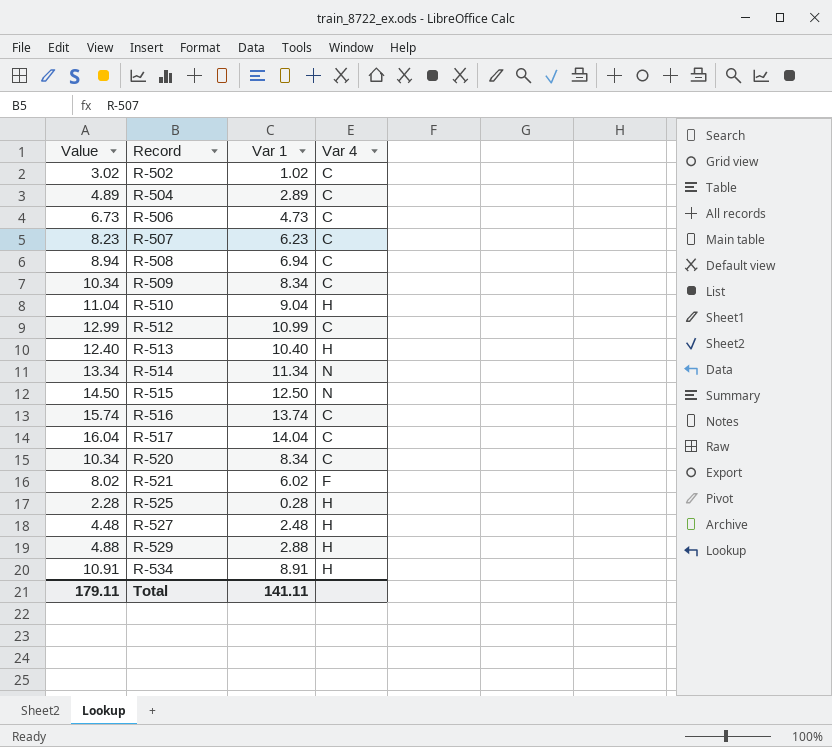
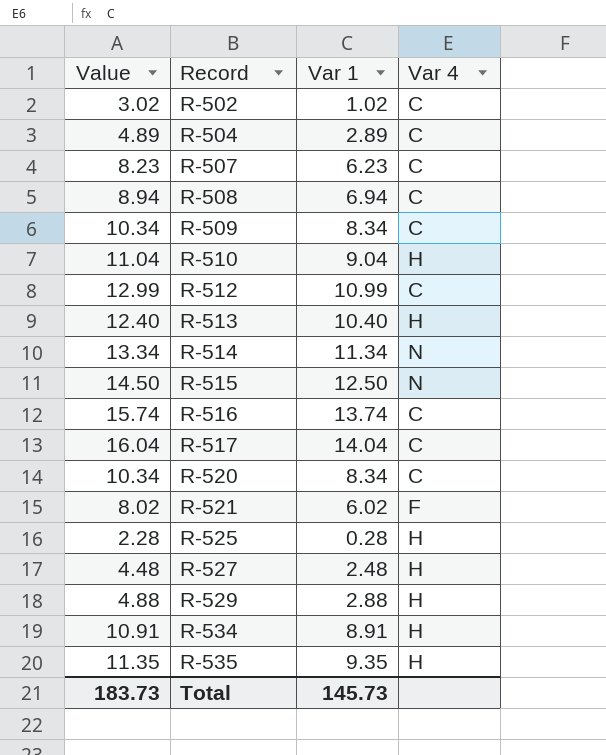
row R-506: 6.73 | 4.73 | C -> none
row R-535: none -> 11.35 | 9.35 | H
Total | Value: 179.11 -> 183.73
Total | Var 1: 141.11 -> 145.73

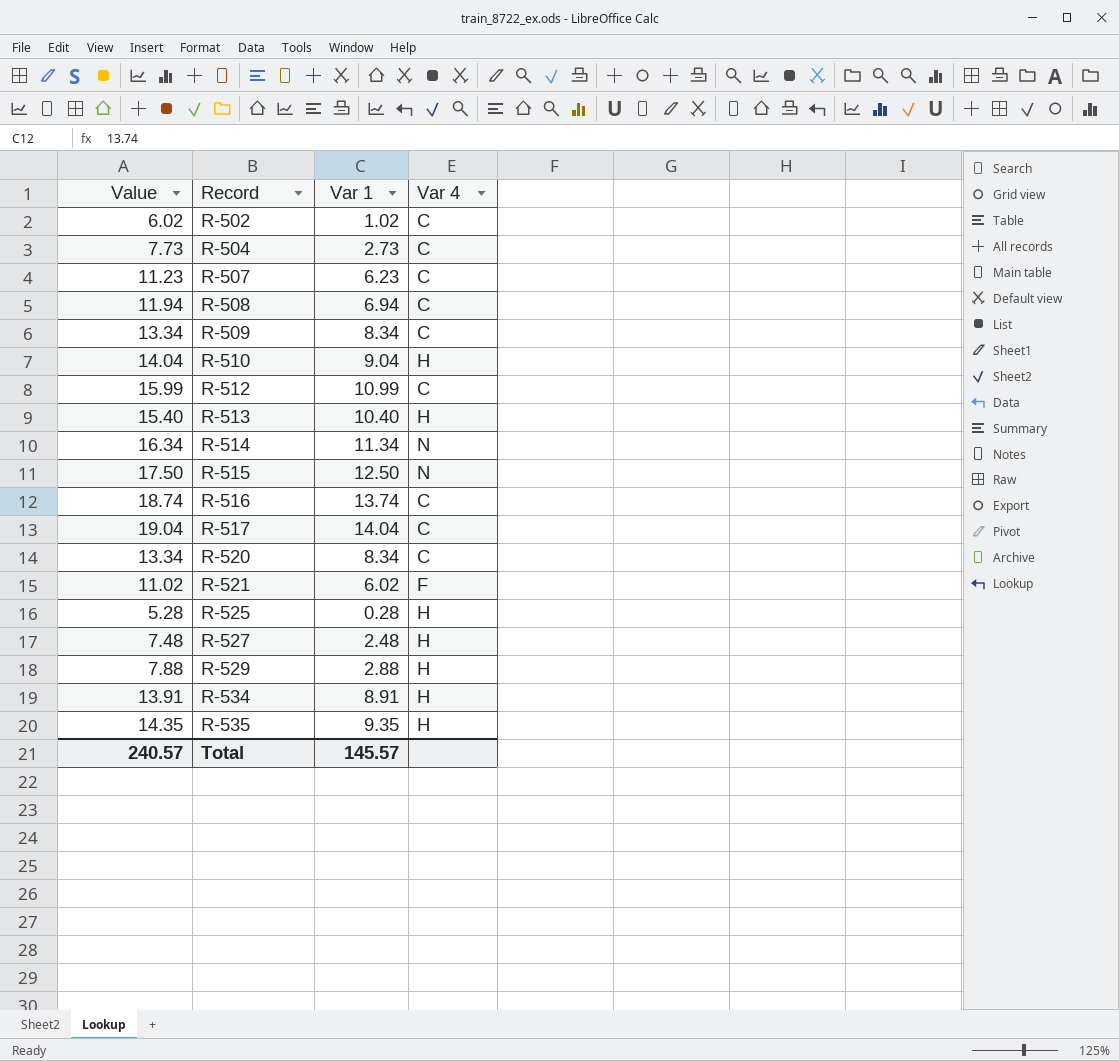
column Value | formula: [Var 1] + 2 -> [Var 1] + 5
R-504 | Var 1: 2.89 -> 2.73
Total | Value: 183.73 -> 240.57
Total | Var 1: 145.73 -> 145.57

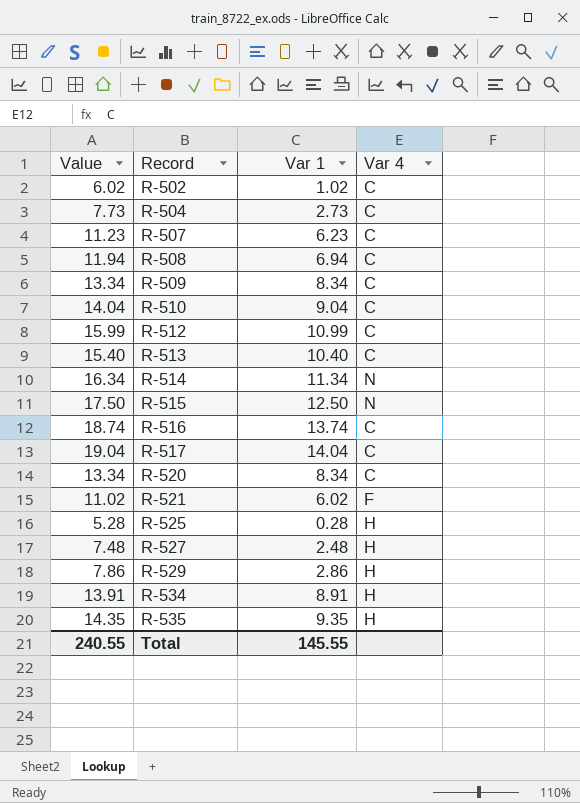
R-510 | Var 4: H -> C
R-513 | Var 4: H -> C
R-529 | Value: 7.88 -> 7.86
R-529 | Var 1: 2.88 -> 2.86
Total | Value: 240.57 -> 240.55
Total | Var 1: 145.57 -> 145.55

